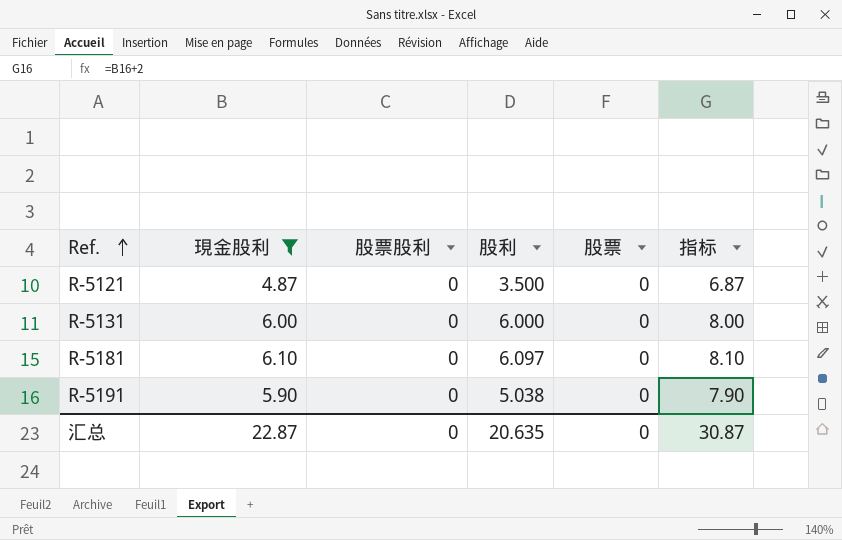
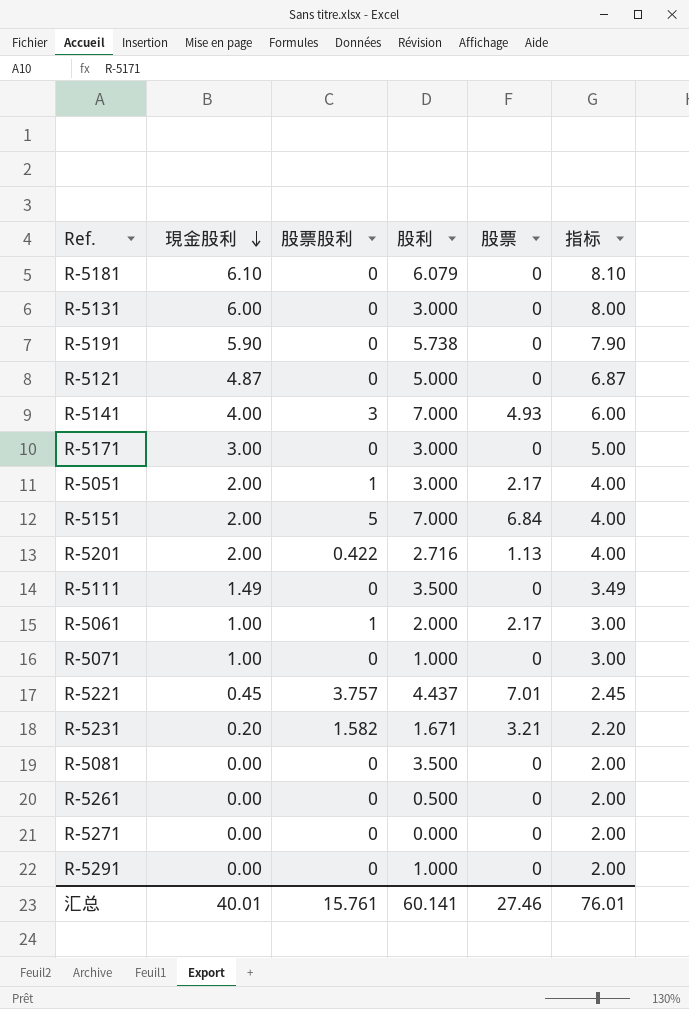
filter: 現金股利 >= 4.87 -> none
row order: Ref. ascending -> 現金股利 descending
R-5181 | 股利: 6.097 -> 6.079
R-5131 | 股利: 6.000 -> 3.000
R-5191 | 股利: 5.038 -> 5.738
R-5121 | 股利: 3.500 -> 5.000
汇总 | 現金股利: 22.87 -> 40.01
汇总 | 股票股利: 0 -> 15.761
汇总 | 股利: 20.635 -> 60.141
汇总 | 股票: 0 -> 27.46
汇总 | 指标: 30.87 -> 76.01

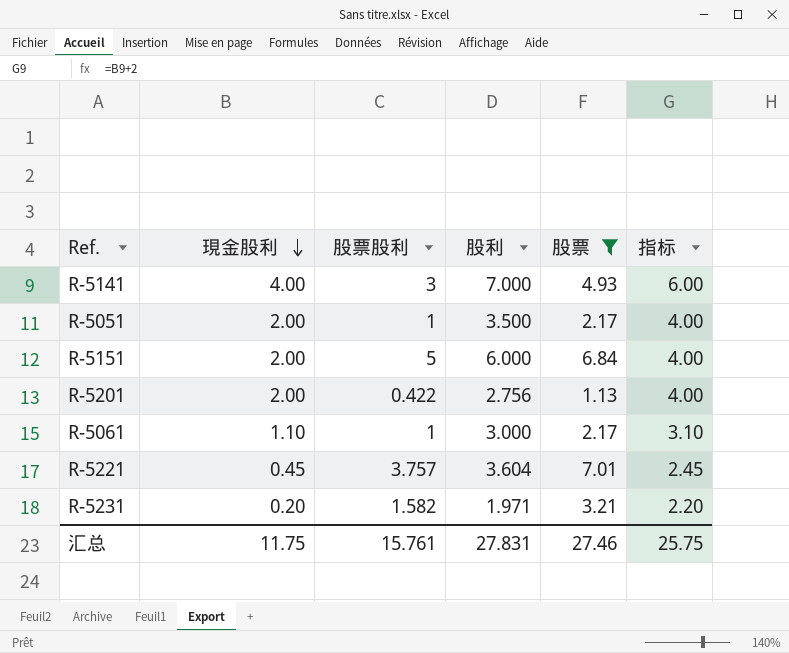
filter: none -> 股票 != 0
R-5051 | 股利: 3.000 -> 3.500
R-5151 | 股利: 7.000 -> 6.000
R-5201 | 股利: 2.716 -> 2.756
R-5061 | 現金股利: 1.00 -> 1.10
R-5061 | 股利: 2.000 -> 3.000
R-5061 | 指标: 3.00 -> 3.10
R-5221 | 股利: 4.437 -> 3.604
R-5231 | 股利: 1.671 -> 1.971
汇总 | 現金股利: 40.01 -> 11.75
汇总 | 股利: 60.141 -> 27.831
汇总 | 指标: 76.01 -> 25.75

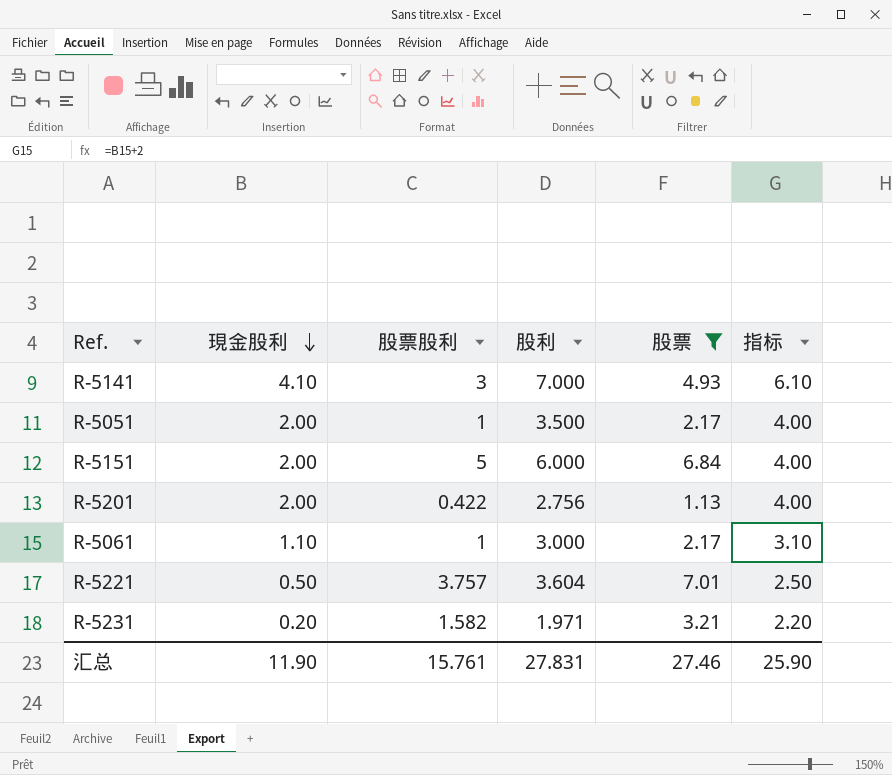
R-5141 | 現金股利: 4.00 -> 4.10
R-5141 | 指标: 6.00 -> 6.10
R-5221 | 現金股利: 0.45 -> 0.50
R-5221 | 指标: 2.45 -> 2.50
汇总 | 現金股利: 11.75 -> 11.90
汇总 | 指标: 25.75 -> 25.90

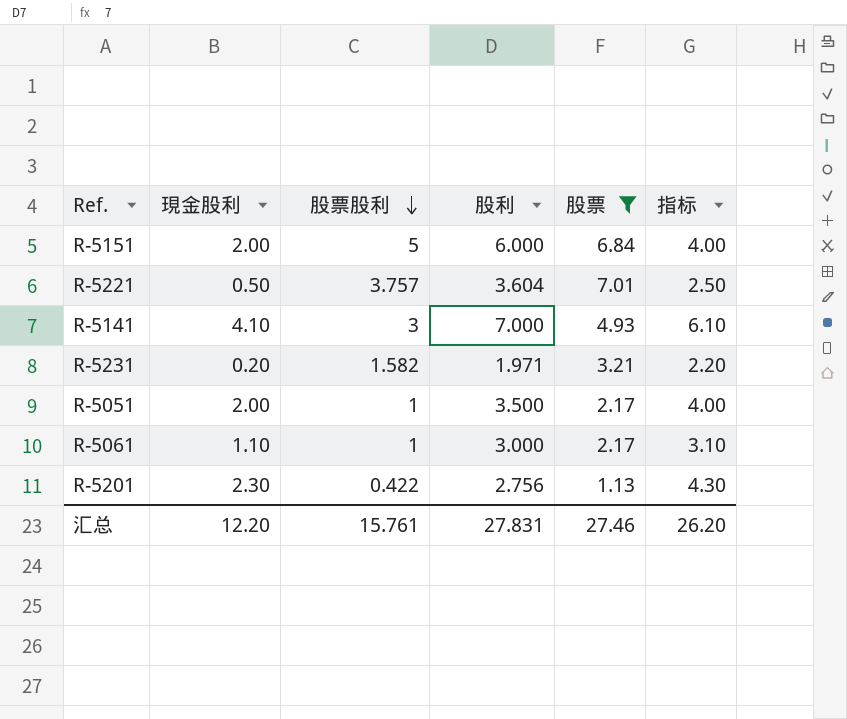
row order: 現金股利 descending -> 股票股利 descending
R-5201 | 現金股利: 2.00 -> 2.30
R-5201 | 指标: 4.00 -> 4.30
汇总 | 現金股利: 11.90 -> 12.20
汇总 | 指标: 25.90 -> 26.20

